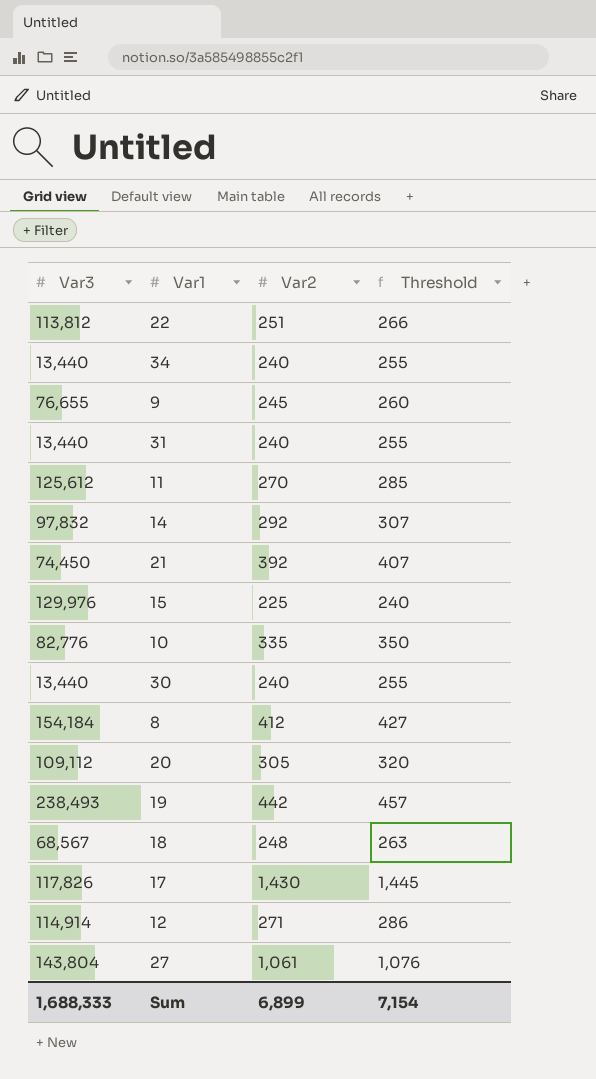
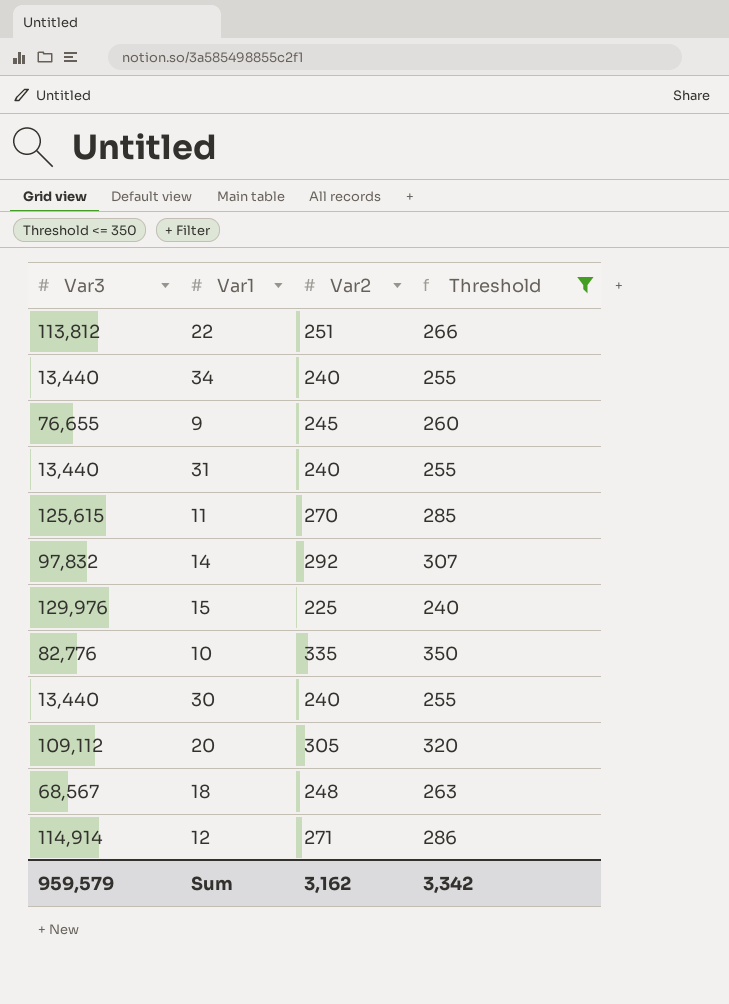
filter: none -> Threshold <= 350
11 | Var3: 125,612 -> 125,615
Sum | Var3: 1,688,333 -> 959,579
Sum | Var2: 6,899 -> 3,162
Sum | Threshold: 7,154 -> 3,342

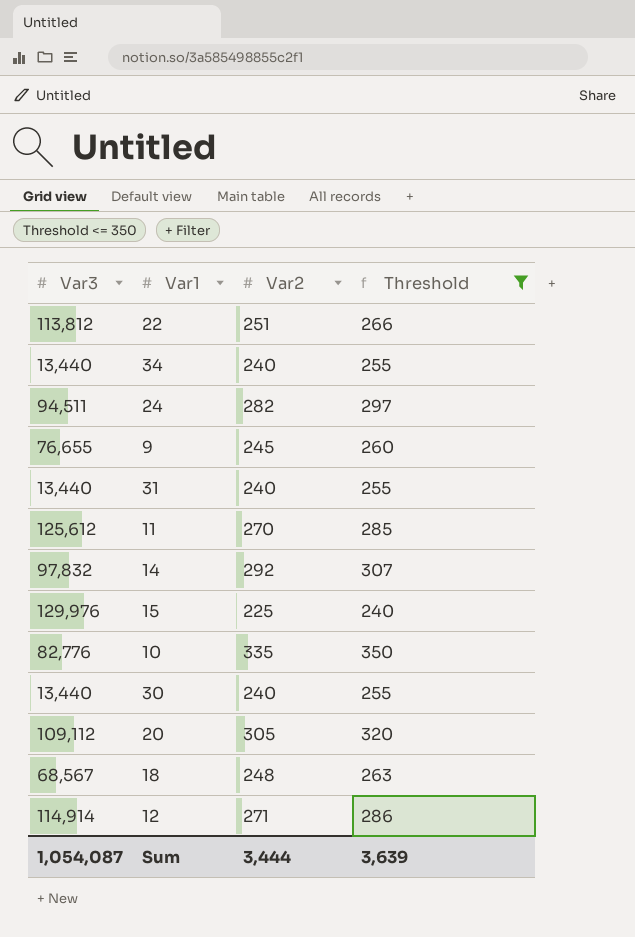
row 24: none -> 94,511 | 282 | 297
11 | Var3: 125,615 -> 125,612
Sum | Var3: 959,579 -> 1,054,087
Sum | Var2: 3,162 -> 3,444
Sum | Threshold: 3,342 -> 3,639

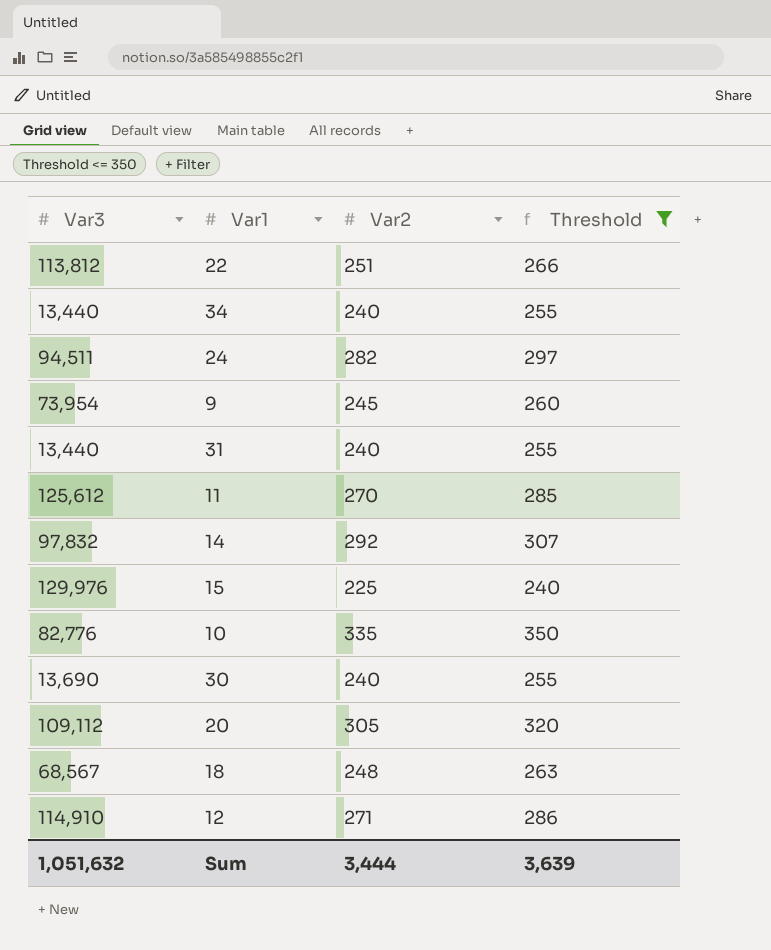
9 | Var3: 76,655 -> 73,954
30 | Var3: 13,440 -> 13,690
12 | Var3: 114,914 -> 114,910
Sum | Var3: 1,054,087 -> 1,051,632

